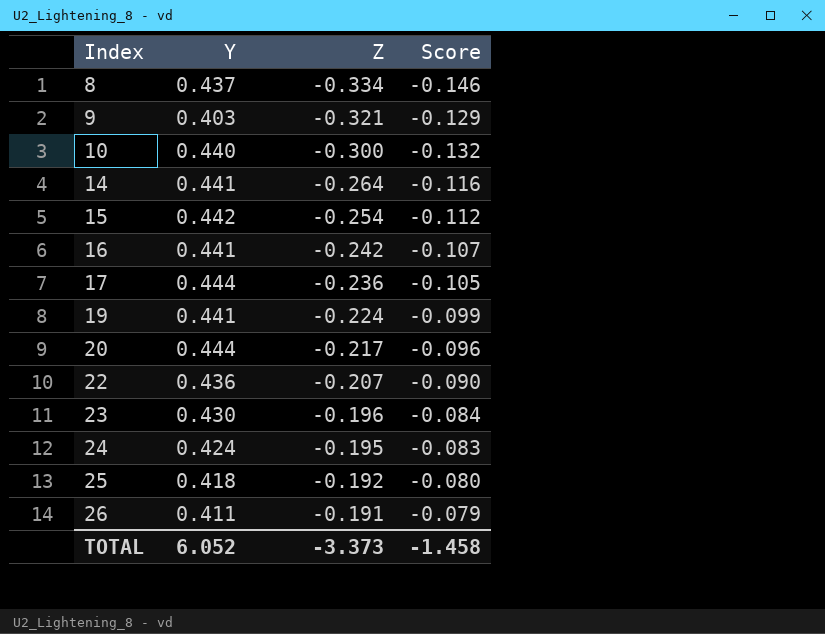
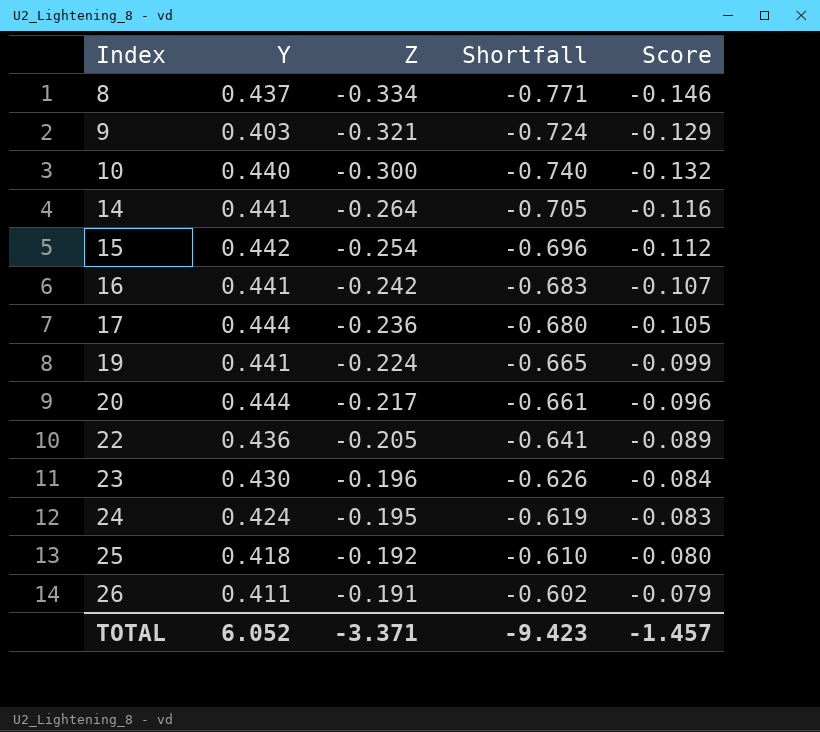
column Shortfall | formula: none -> [Z] - [Y]
22 | Z: -0.207 -> -0.205
22 | Score: -0.090 -> -0.089
TOTAL | Z: -3.373 -> -3.371
TOTAL | Score: -1.458 -> -1.457

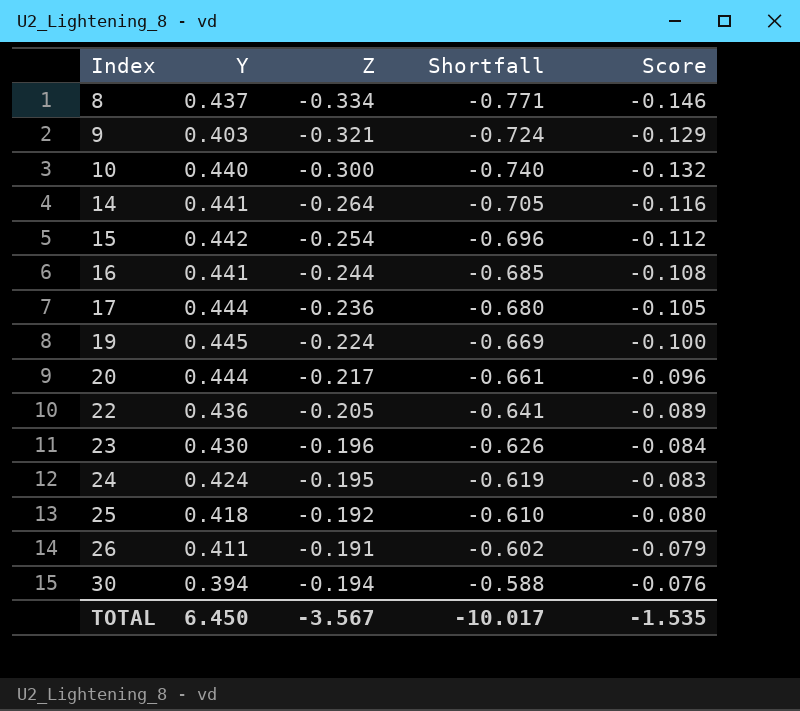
16 | Z: -0.242 -> -0.244
16 | Shortfall: -0.683 -> -0.685
16 | Score: -0.107 -> -0.108
19 | Y: 0.441 -> 0.445
19 | Shortfall: -0.665 -> -0.669
19 | Score: -0.099 -> -0.100
row 30: none -> 0.394 | -0.194 | -0.588 | -0.076
TOTAL | Y: 6.052 -> 6.450
TOTAL | Z: -3.371 -> -3.567
TOTAL | Shortfall: -9.423 -> -10.017
TOTAL | Score: -1.457 -> -1.535

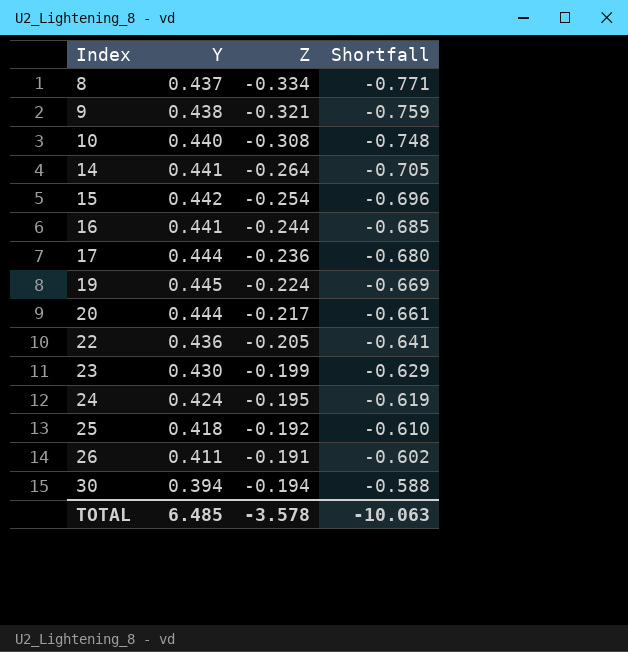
column Score | formula: [Y] * [Z] -> none
9 | Y: 0.403 -> 0.438
9 | Shortfall: -0.724 -> -0.759
10 | Z: -0.300 -> -0.308
10 | Shortfall: -0.740 -> -0.748
23 | Z: -0.196 -> -0.199
23 | Shortfall: -0.626 -> -0.629
TOTAL | Y: 6.450 -> 6.485
TOTAL | Z: -3.567 -> -3.578
TOTAL | Shortfall: -10.017 -> -10.063

